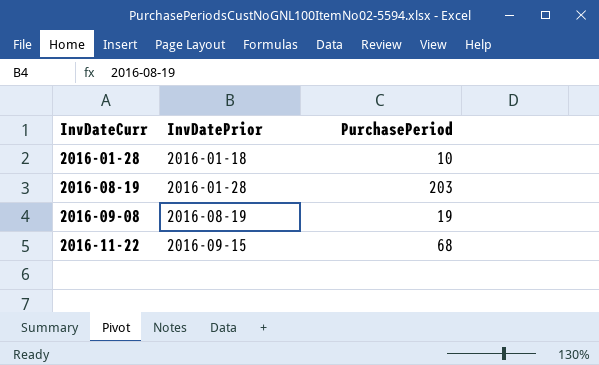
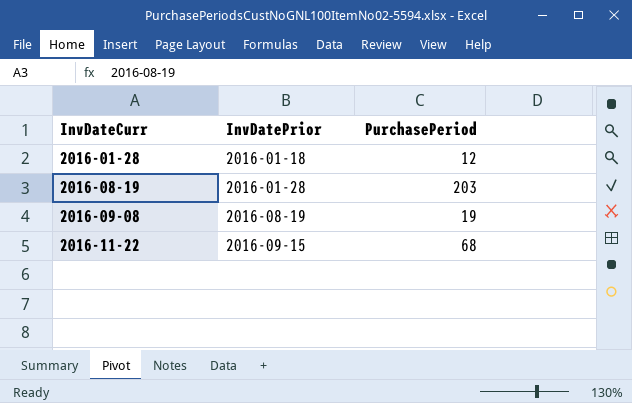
2016-01-28 | PurchasePeriod: 10 -> 12

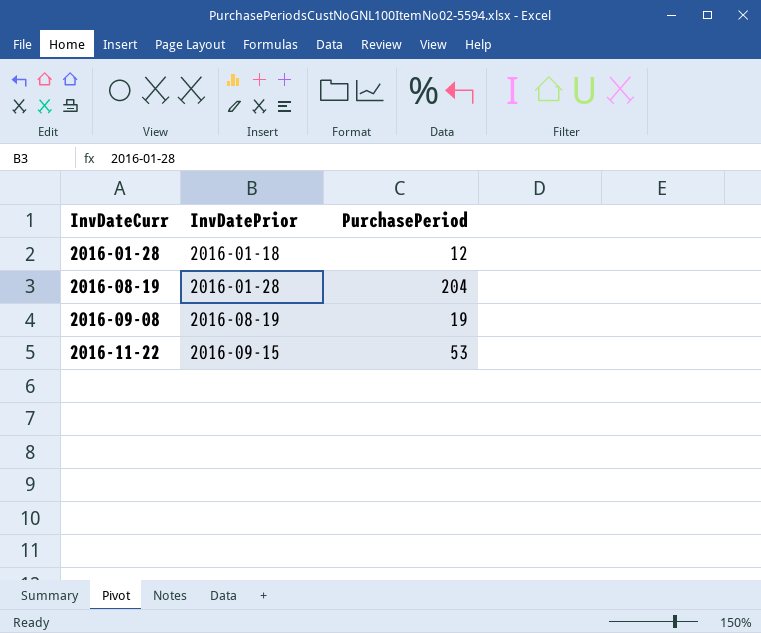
2016-08-19 | PurchasePeriod: 203 -> 204
2016-11-22 | PurchasePeriod: 68 -> 53

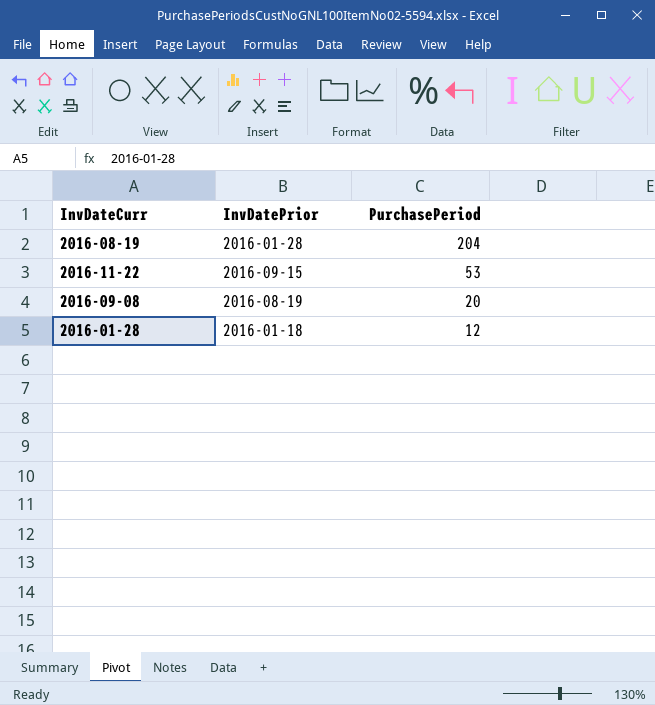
row order: InvDateCurr ascending -> PurchasePeriod descending
2016-09-08 | PurchasePeriod: 19 -> 20

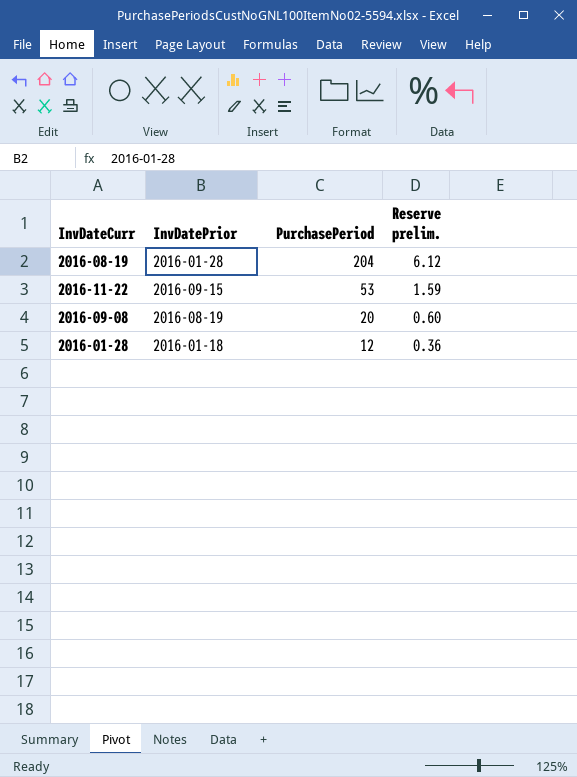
column Reserve prelim. | formula: none -> [PurchasePeriod] * 0.03

